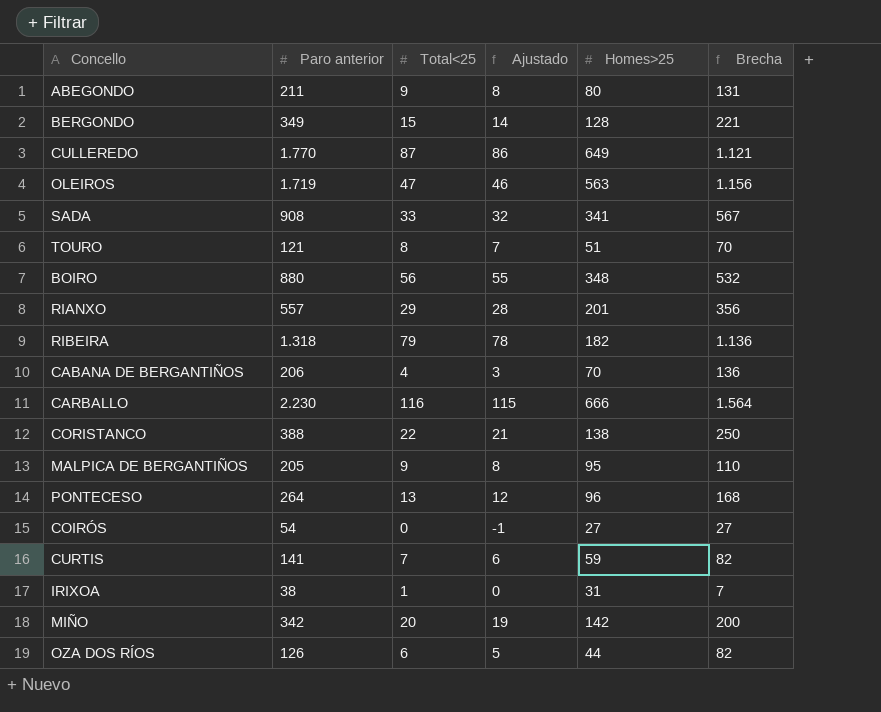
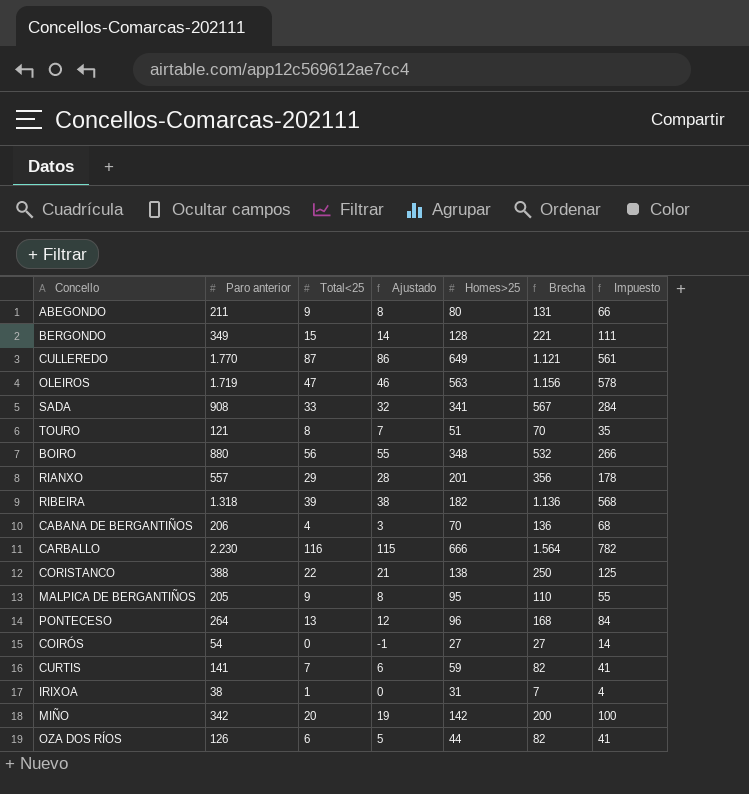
column Impuesto | formula: none -> [Brecha] * 0,5
RIBEIRA | Total<25: 79 -> 39
RIBEIRA | Ajustado: 78 -> 38

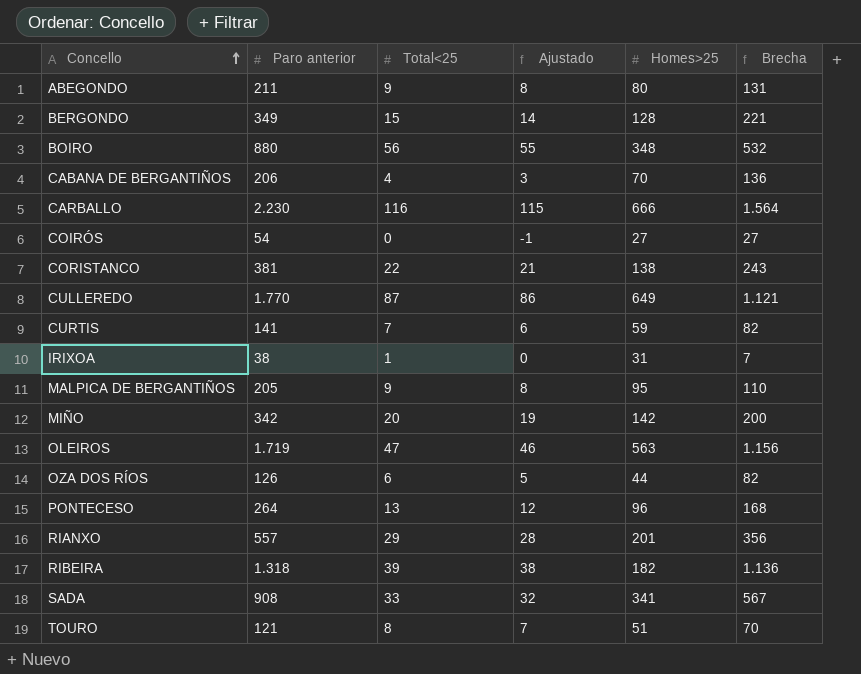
row order: none -> Concello ascending
column Impuesto | formula: [Brecha] * 0,5 -> none
CORISTANCO | Paro anterior: 388 -> 381
CORISTANCO | Brecha: 250 -> 243

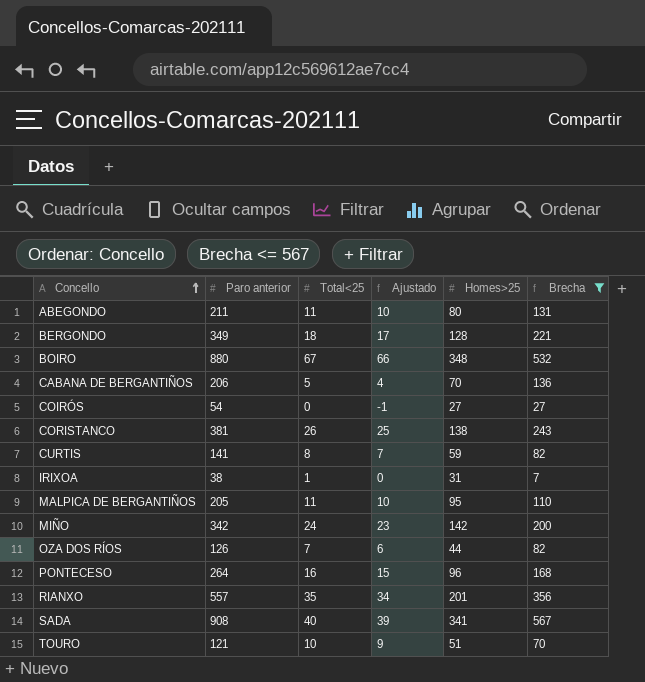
filter: none -> Brecha <= 567
ABEGONDO | Total<25: 9 -> 11
ABEGONDO | Ajustado: 8 -> 10
BERGONDO | Total<25: 15 -> 18
BERGONDO | Ajustado: 14 -> 17
BOIRO | Total<25: 56 -> 67
BOIRO | Ajustado: 55 -> 66
CABANA DE BERGANTIÑOS | Total<25: 4 -> 5
CABANA DE BERGANTIÑOS | Ajustado: 3 -> 4
CORISTANCO | Total<25: 22 -> 26
CORISTANCO | Ajustado: 21 -> 25
CURTIS | Total<25: 7 -> 8
CURTIS | Ajustado: 6 -> 7
MALPICA DE BERGANTIÑOS | Total<25: 9 -> 11
MALPICA DE BERGANTIÑOS | Ajustado: 8 -> 10
MIÑO | Total<25: 20 -> 24
MIÑO | Ajustado: 19 -> 23
OZA DOS RÍOS | Total<25: 6 -> 7
OZA DOS RÍOS | Ajustado: 5 -> 6
PONTECESO | Total<25: 13 -> 16
PONTECESO | Ajustado: 12 -> 15
RIANXO | Total<25: 29 -> 35
RIANXO | Ajustado: 28 -> 34
SADA | Total<25: 33 -> 40
SADA | Ajustado: 32 -> 39
TOURO | Total<25: 8 -> 10
TOURO | Ajustado: 7 -> 9

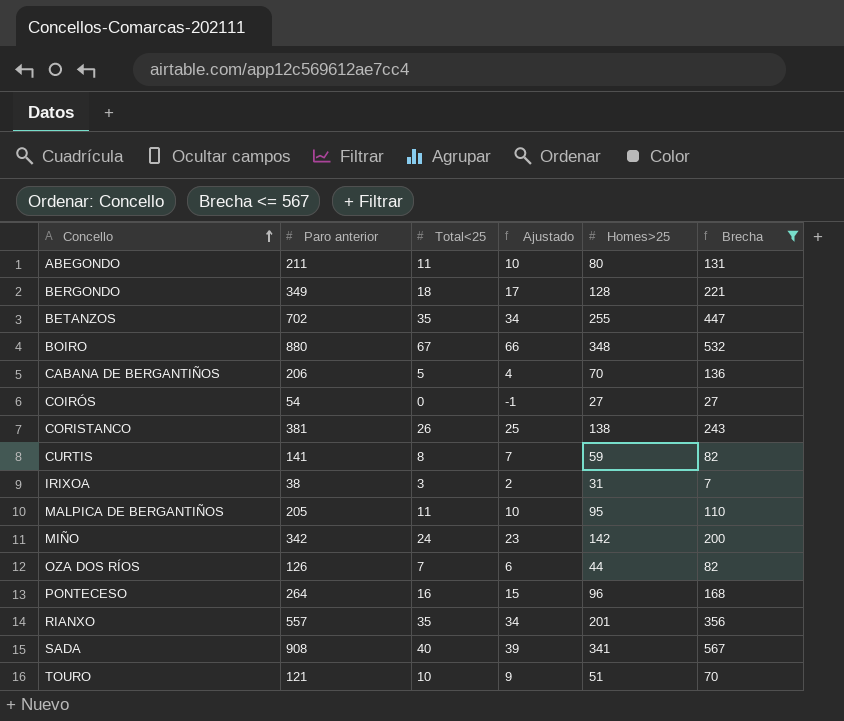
row BETANZOS: none -> 702 | 35 | 34 | 255 | 447
IRIXOA | Total<25: 1 -> 3
IRIXOA | Ajustado: 0 -> 2

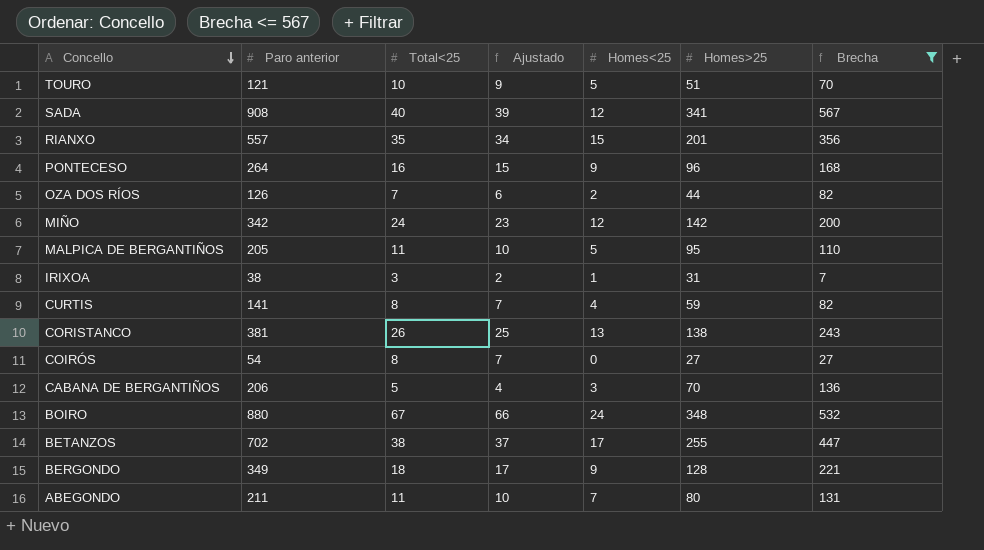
row order: Concello ascending -> Concello descending
column Homes<25 | position: none -> 5
COIRÓS | Total<25: 0 -> 8
COIRÓS | Ajustado: -1 -> 7
BETANZOS | Total<25: 35 -> 38
BETANZOS | Ajustado: 34 -> 37

